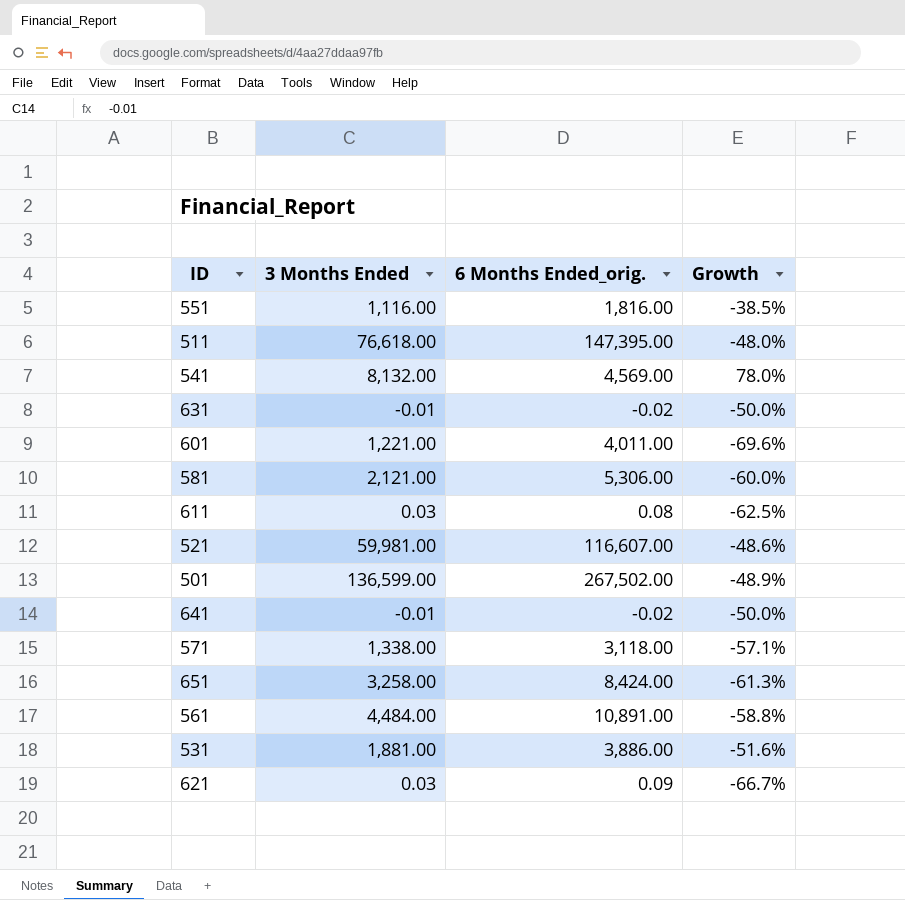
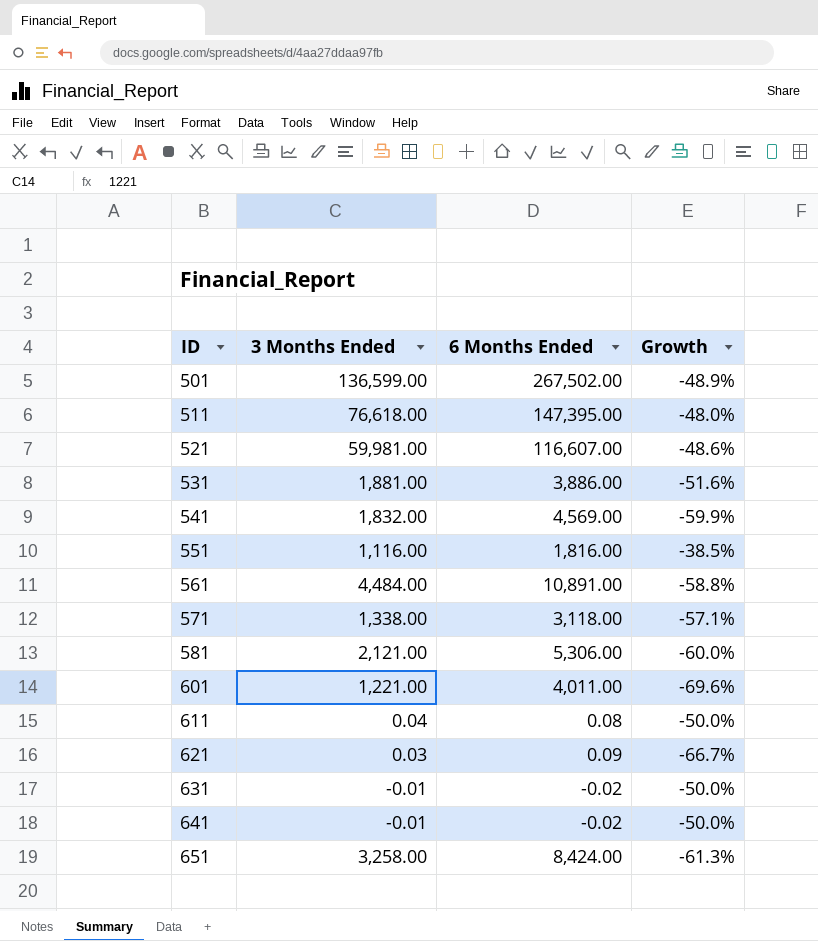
row order: none -> ID ascending
column name: 6 Months Ended_orig. -> 6 Months Ended
541 | 3 Months Ended: 8,132.00 -> 1,832.00
541 | Growth: 78.0% -> -59.9%
611 | 3 Months Ended: 0.03 -> 0.04
611 | Growth: -62.5% -> -50.0%

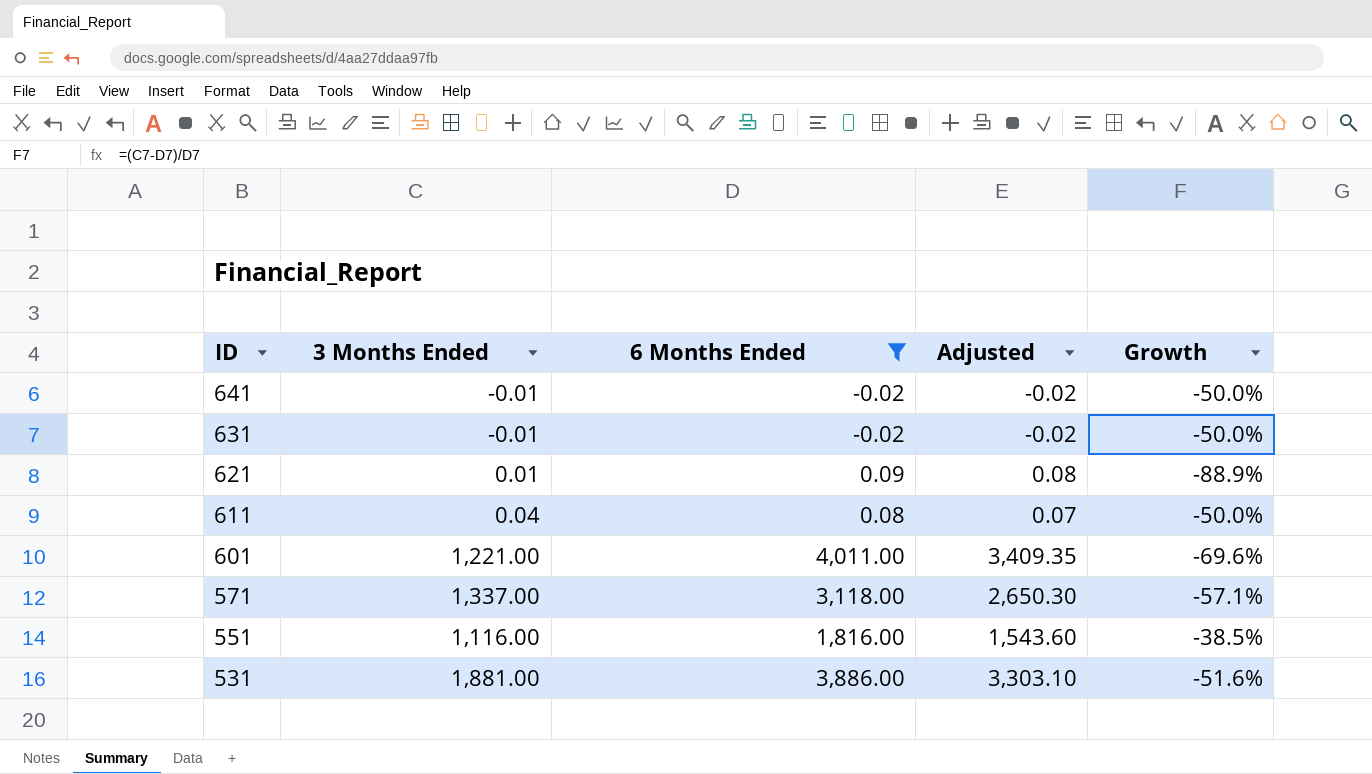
filter: none -> 6 Months Ended <= 4,011.00
row order: ID ascending -> ID descending
column Adjusted | formula: none -> [6 Months Ended] * 0.85
621 | 3 Months Ended: 0.03 -> 0.01
621 | Growth: -66.7% -> -88.9%
571 | 3 Months Ended: 1,338.00 -> 1,337.00

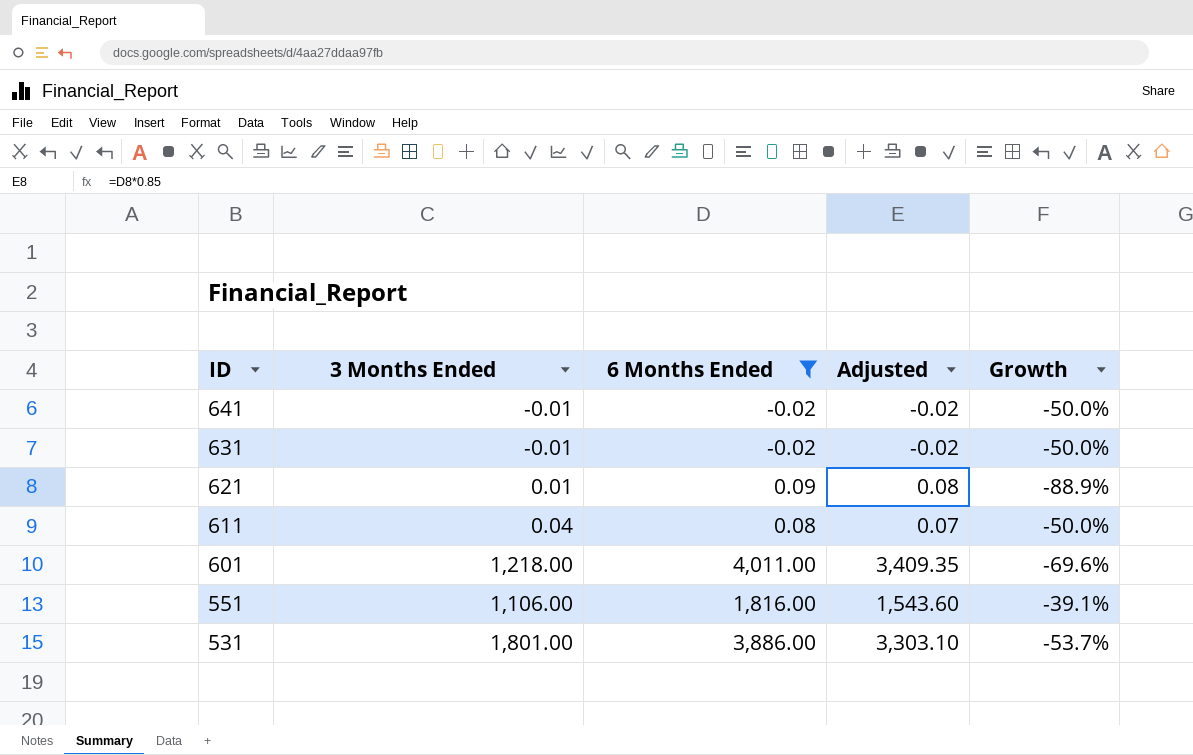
row 571: 1,337.00 | 3,118.00 | 2,650.30 | -57.1% -> none
601 | 3 Months Ended: 1,221.00 -> 1,218.00
551 | 3 Months Ended: 1,116.00 -> 1,106.00
551 | Growth: -38.5% -> -39.1%
531 | 3 Months Ended: 1,881.00 -> 1,801.00
531 | Growth: -51.6% -> -53.7%

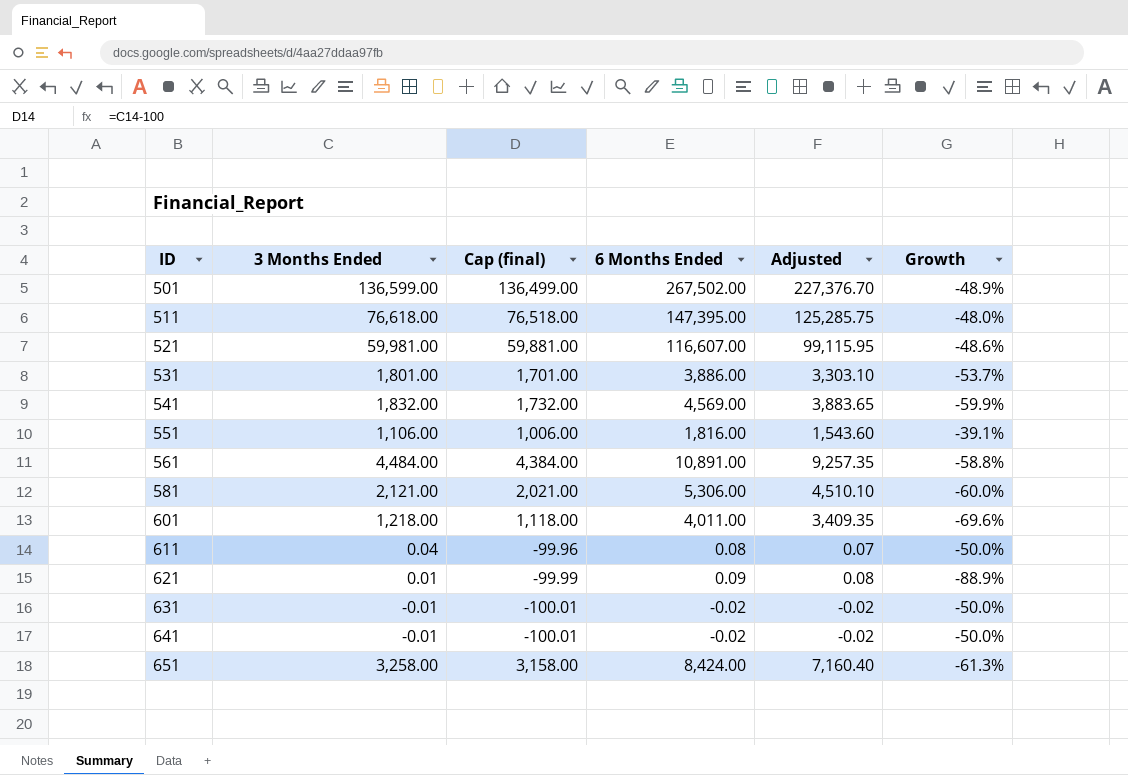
filter: 6 Months Ended <= 4,011.00 -> none
row order: ID descending -> ID ascending
column Cap (final) | formula: none -> [3 Months Ended] - 100

